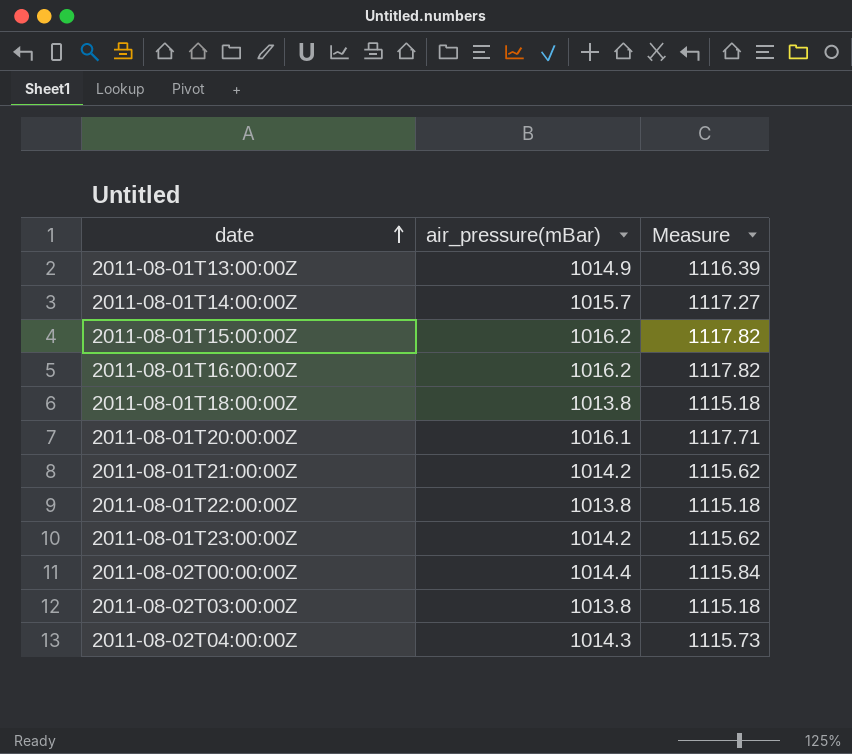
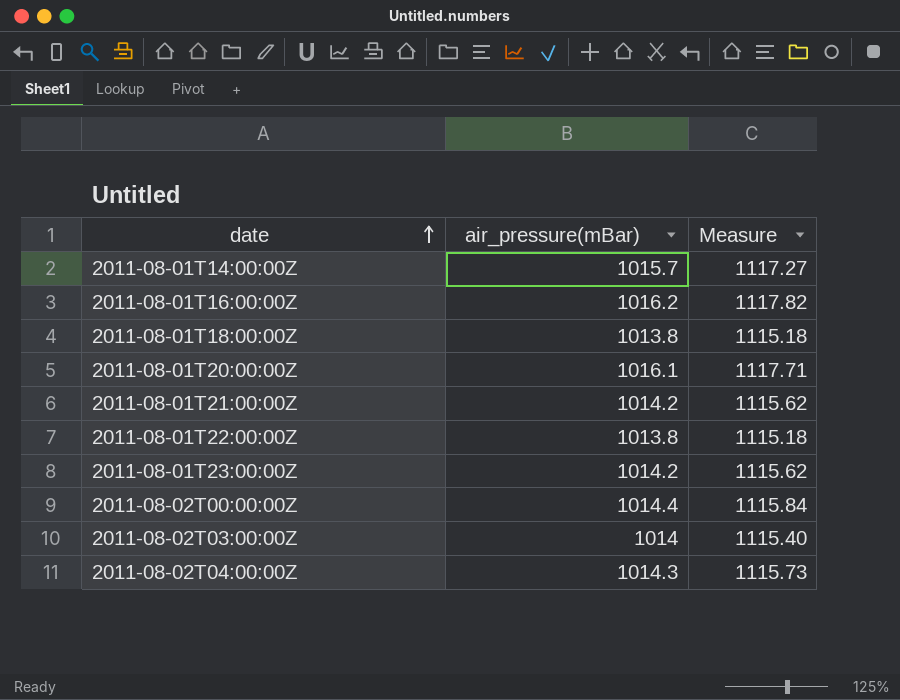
row 2011-08-01T13:00:00Z: 1014.9 | 1116.39 -> none
row 2011-08-01T15:00:00Z: 1016.2 | 1117.82 -> none
2011-08-02T03:00:00Z | air_pressure(mBar): 1013.8 -> 1014
2011-08-02T03:00:00Z | Measure: 1115.18 -> 1115.40

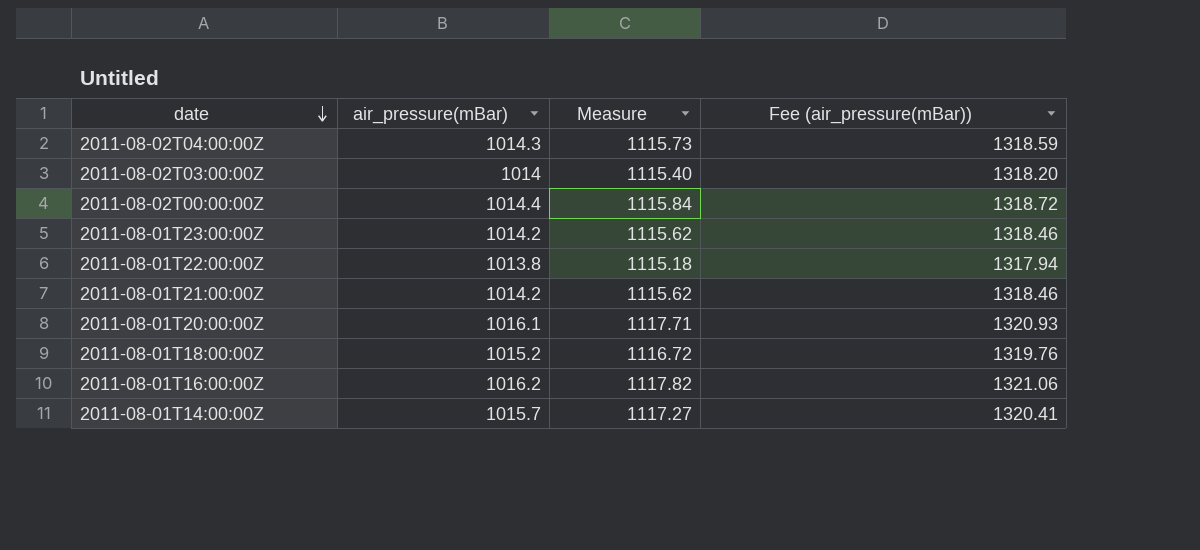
row order: date ascending -> date descending
column Fee (air_pressure(mBar)) | formula: none -> [air_pressure(mBar)] * 1.3
2011-08-01T18:00:00Z | air_pressure(mBar): 1013.8 -> 1015.2
2011-08-01T18:00:00Z | Measure: 1115.18 -> 1116.72

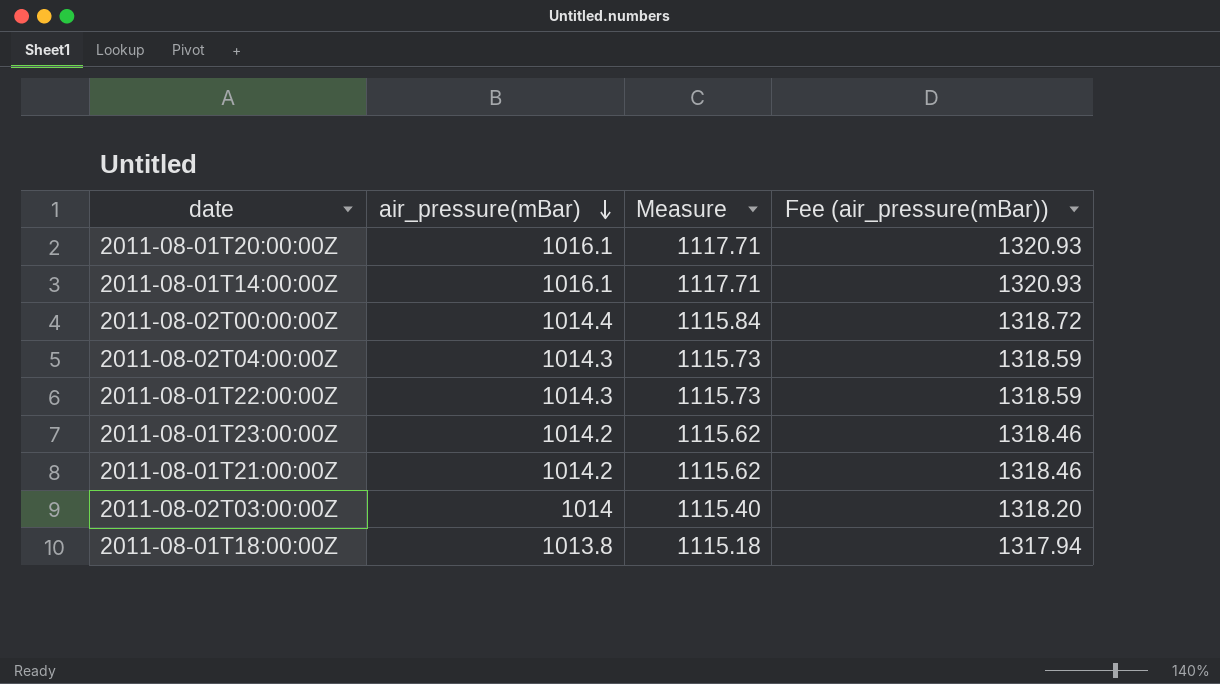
row order: date descending -> air_pressure(mBar) descending
row 2011-08-01T16:00:00Z: 1016.2 | 1117.82 | 1321.06 -> none
2011-08-01T14:00:00Z | air_pressure(mBar): 1015.7 -> 1016.1
2011-08-01T14:00:00Z | Measure: 1117.27 -> 1117.71
2011-08-01T14:00:00Z | Fee (air_pressure(mBar)): 1320.41 -> 1320.93
2011-08-01T22:00:00Z | air_pressure(mBar): 1013.8 -> 1014.3
2011-08-01T22:00:00Z | Measure: 1115.18 -> 1115.73
2011-08-01T22:00:00Z | Fee (air_pressure(mBar)): 1317.94 -> 1318.59
2011-08-01T18:00:00Z | air_pressure(mBar): 1015.2 -> 1013.8
2011-08-01T18:00:00Z | Measure: 1116.72 -> 1115.18
2011-08-01T18:00:00Z | Fee (air_pressure(mBar)): 1319.76 -> 1317.94

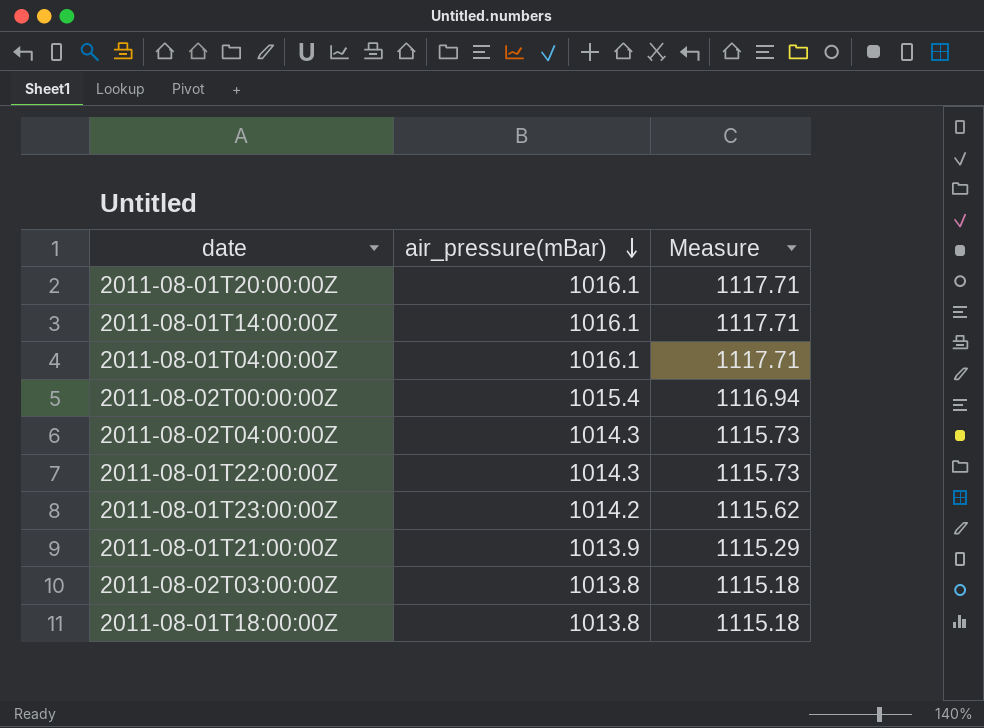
column Fee (air_pressure(mBar)) | formula: [air_pressure(mBar)] * 1.3 -> none
row 2011-08-01T04:00:00Z: none -> 1016.1 | 1117.71
2011-08-02T00:00:00Z | air_pressure(mBar): 1014.4 -> 1015.4
2011-08-02T00:00:00Z | Measure: 1115.84 -> 1116.94
2011-08-01T21:00:00Z | air_pressure(mBar): 1014.2 -> 1013.9
2011-08-01T21:00:00Z | Measure: 1115.62 -> 1115.29
2011-08-02T03:00:00Z | air_pressure(mBar): 1014 -> 1013.8
2011-08-02T03:00:00Z | Measure: 1115.40 -> 1115.18

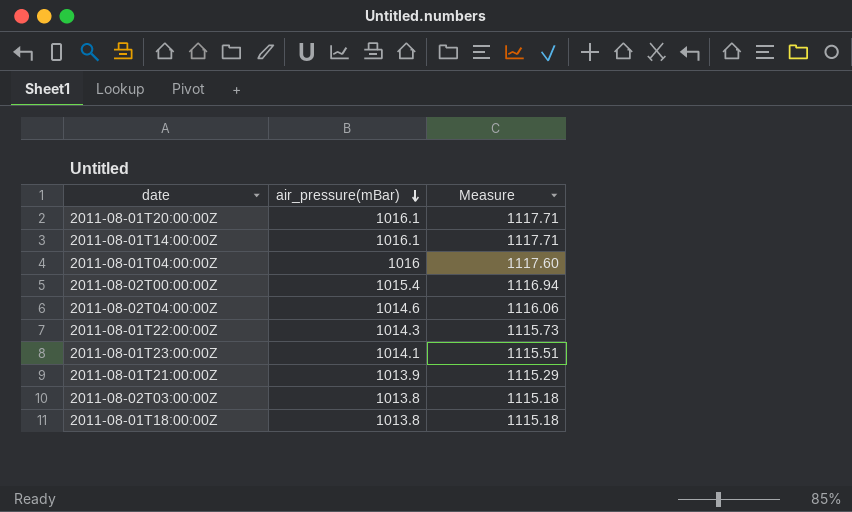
2011-08-01T04:00:00Z | air_pressure(mBar): 1016.1 -> 1016
2011-08-01T04:00:00Z | Measure: 1117.71 -> 1117.60
2011-08-02T04:00:00Z | air_pressure(mBar): 1014.3 -> 1014.6
2011-08-02T04:00:00Z | Measure: 1115.73 -> 1116.06
2011-08-01T23:00:00Z | air_pressure(mBar): 1014.2 -> 1014.1
2011-08-01T23:00:00Z | Measure: 1115.62 -> 1115.51

